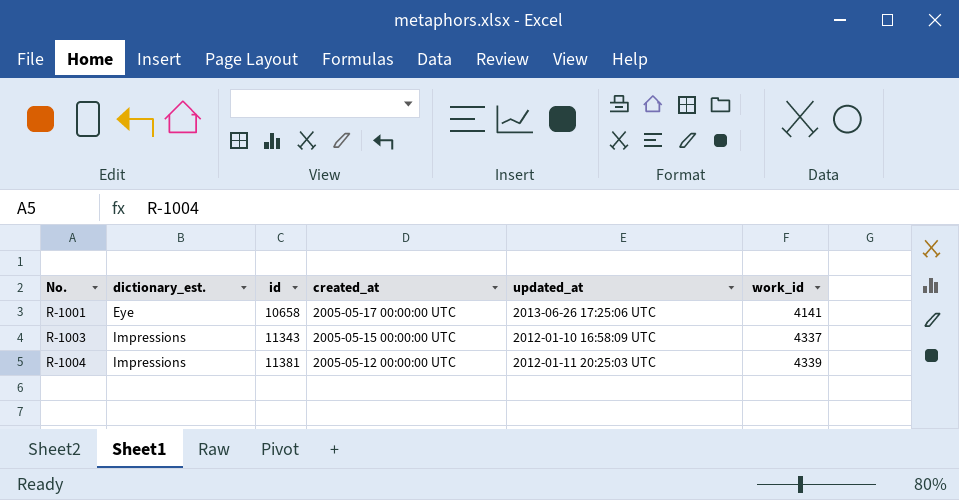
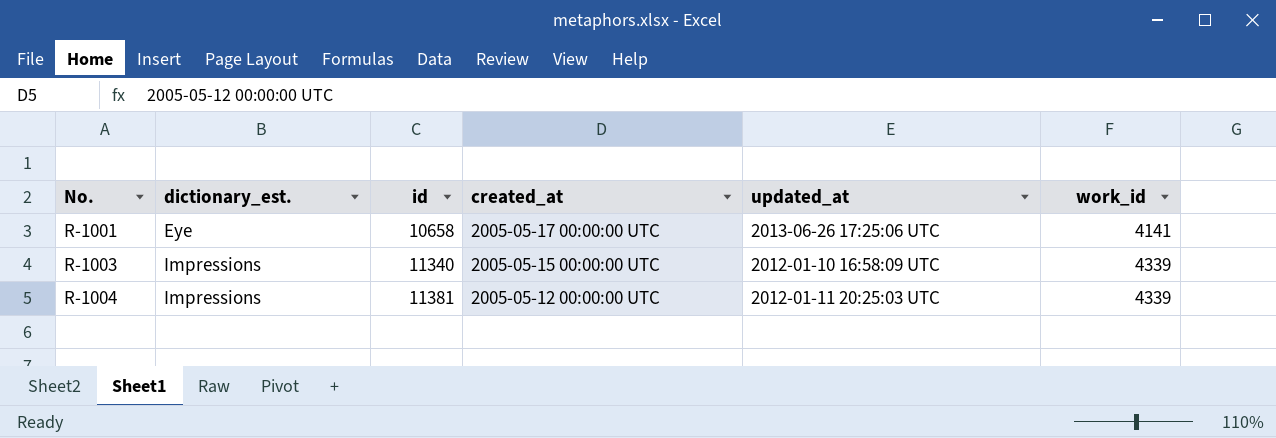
R-1003 | id: 11343 -> 11340
R-1003 | work_id: 4337 -> 4339

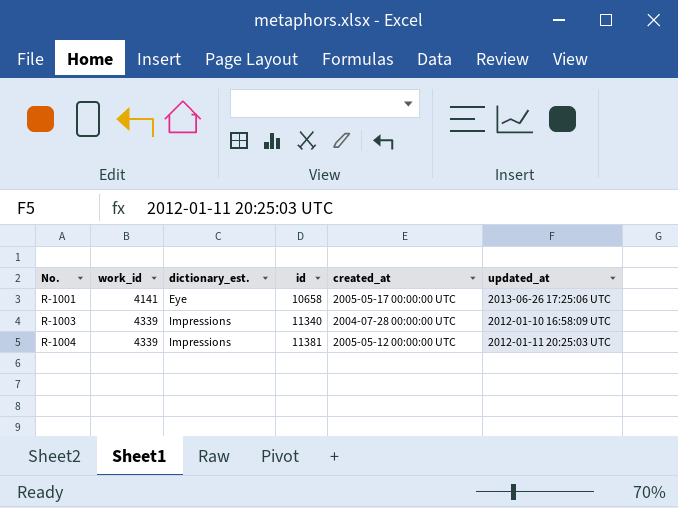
column work_id | position: 6 -> 2
R-1003 | created_at: 2005-05-15 00:00:00 UTC -> 2004-07-28 00:00:00 UTC

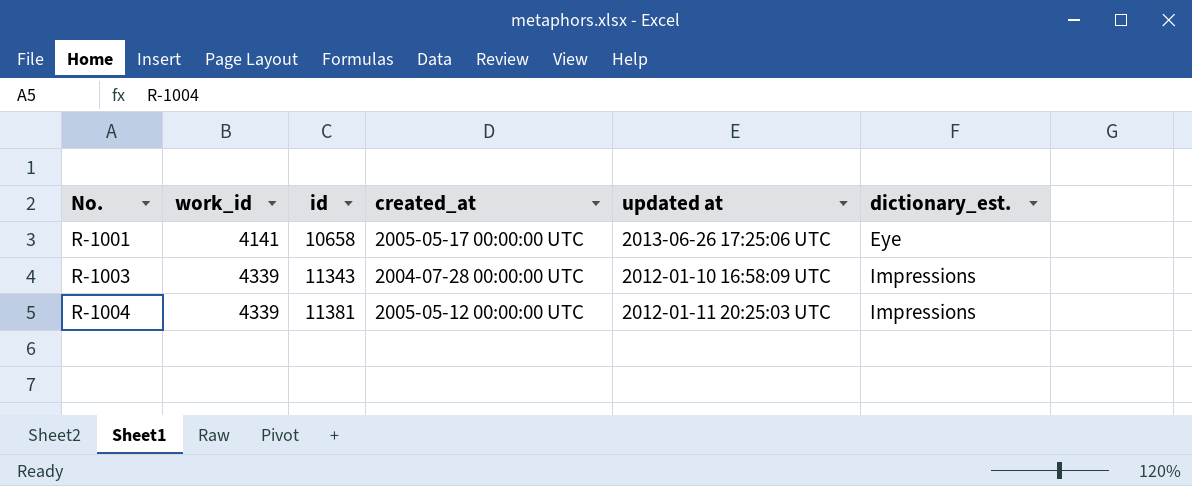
column name: updated_at -> updated at
column dictionary_est. | position: 3 -> 6
R-1003 | id: 11340 -> 11343

